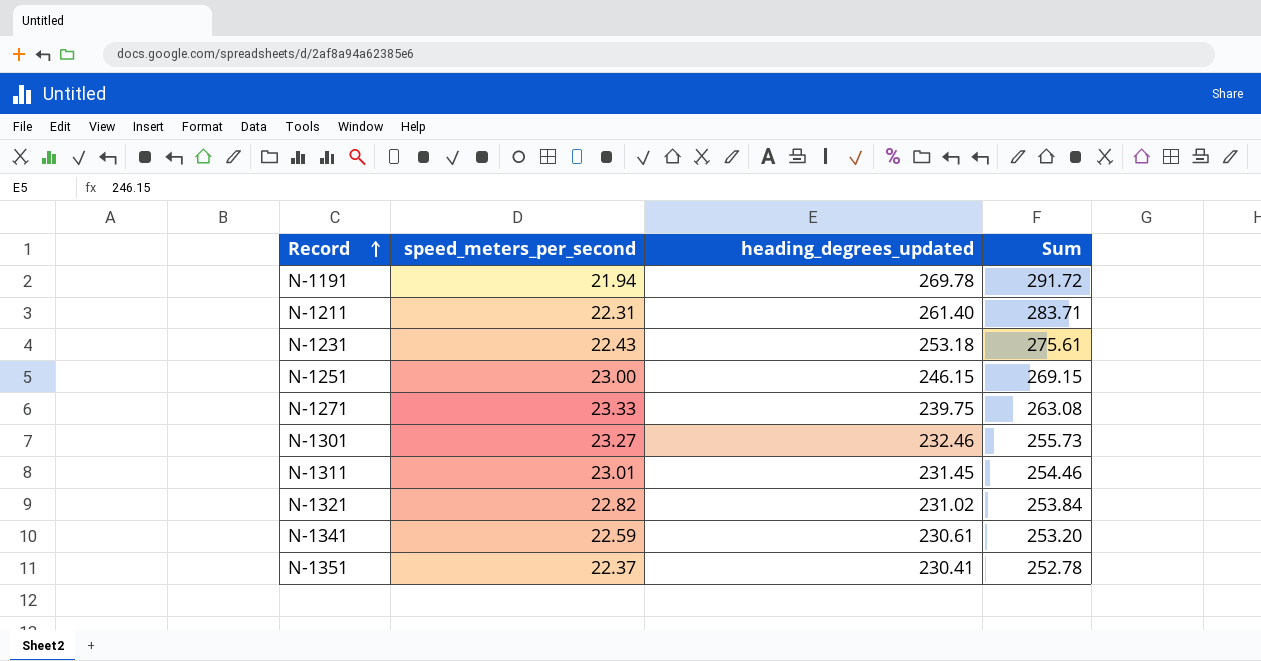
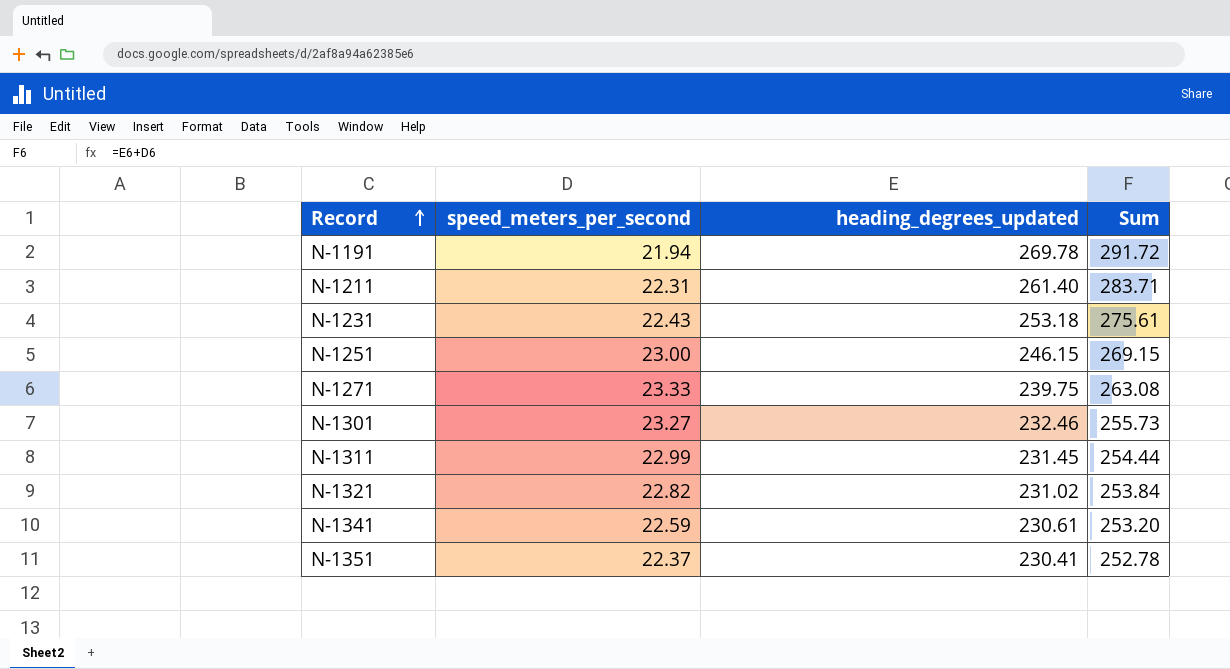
N-1311 | speed_meters_per_second: 23.01 -> 22.99
N-1311 | Sum: 254.46 -> 254.44

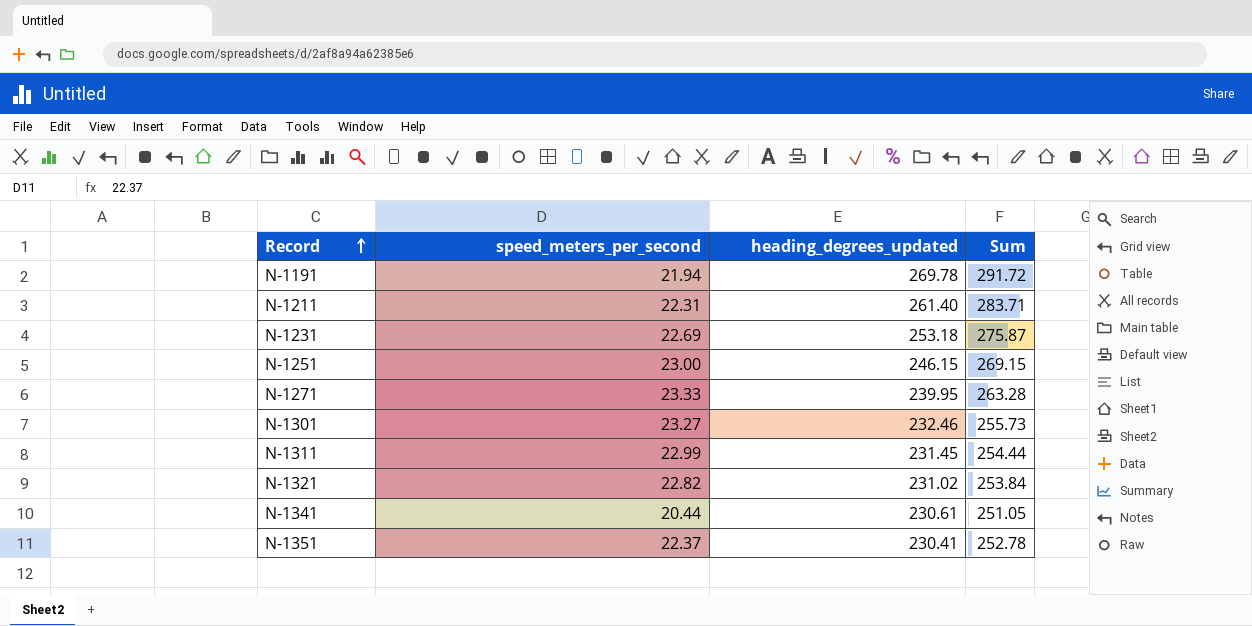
N-1231 | speed_meters_per_second: 22.43 -> 22.69
N-1231 | Sum: 275.61 -> 275.87
N-1271 | heading_degrees_updated: 239.75 -> 239.95
N-1271 | Sum: 263.08 -> 263.28
N-1341 | speed_meters_per_second: 22.59 -> 20.44
N-1341 | Sum: 253.20 -> 251.05

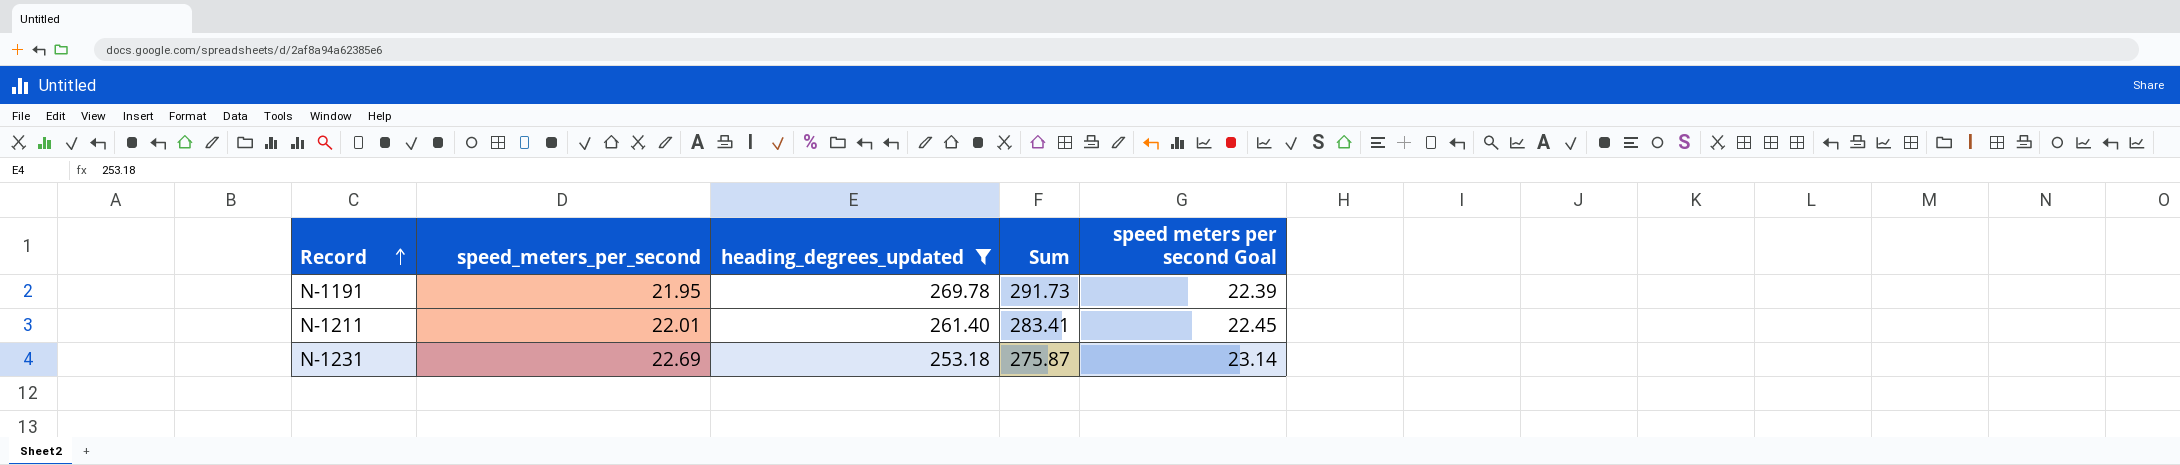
filter: none -> heading_degrees_updated >= 253.18
column speed meters per second Goal | formula: none -> [speed_meters_per_second] * 1.02
N-1191 | speed_meters_per_second: 21.94 -> 21.95
N-1191 | Sum: 291.72 -> 291.73
N-1211 | speed_meters_per_second: 22.31 -> 22.01
N-1211 | Sum: 283.71 -> 283.41

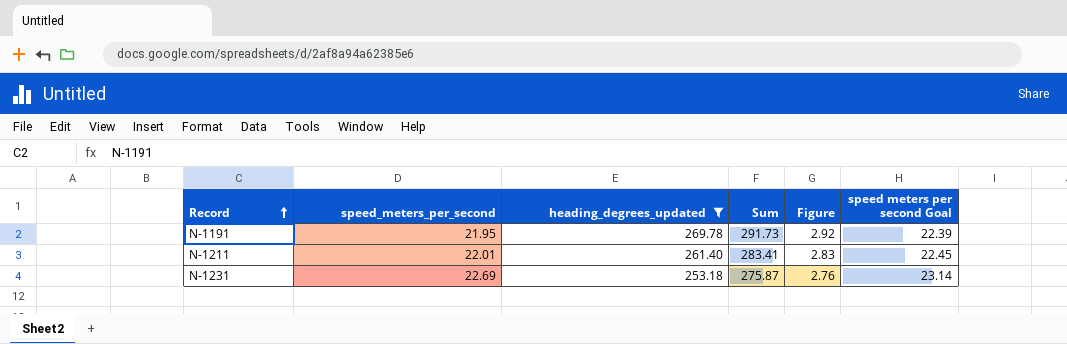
column Figure | formula: none -> [Sum] * 0.01

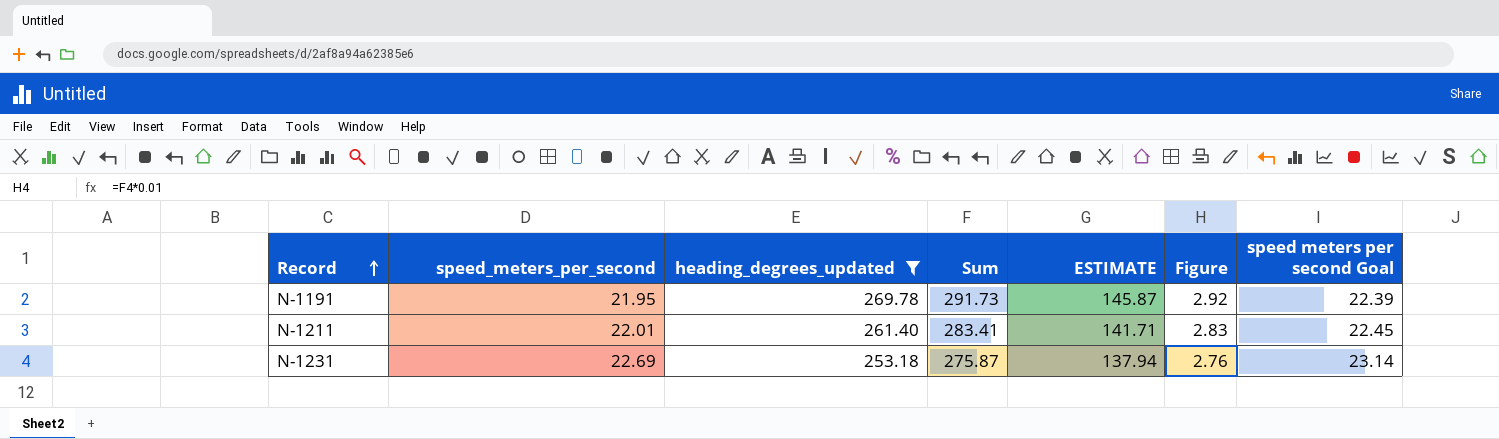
column ESTIMATE | formula: none -> [Sum] * 0.5

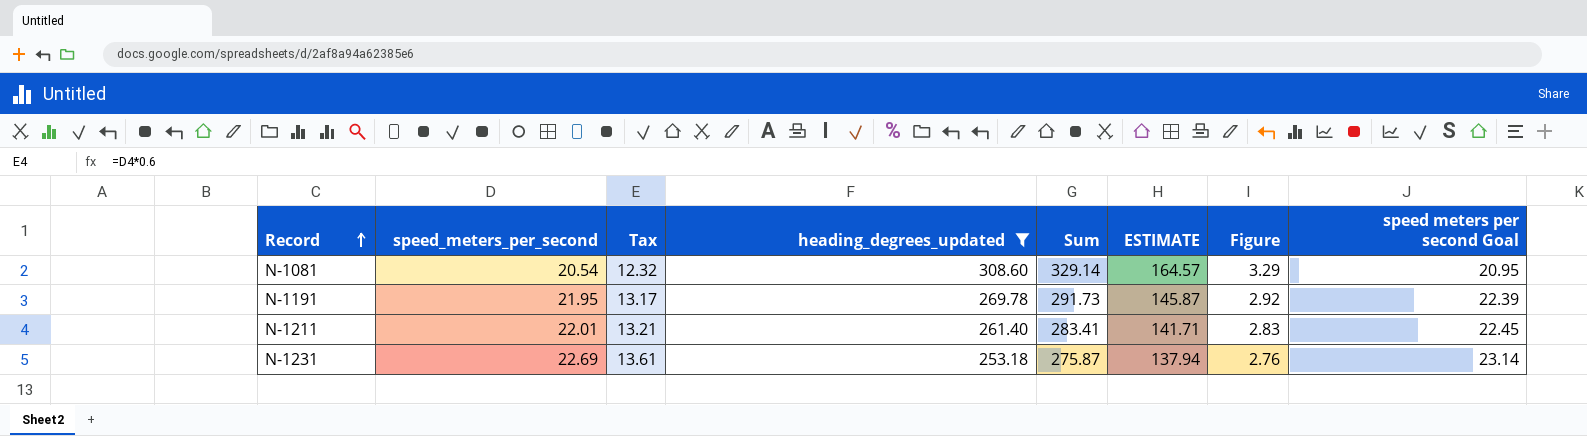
column Tax | formula: none -> [speed_meters_per_second] * 0.6
row N-1081: none -> 20.54 | 12.32 | 308.60 | 329.14 | 164.57 | 3.29 | 20.95

